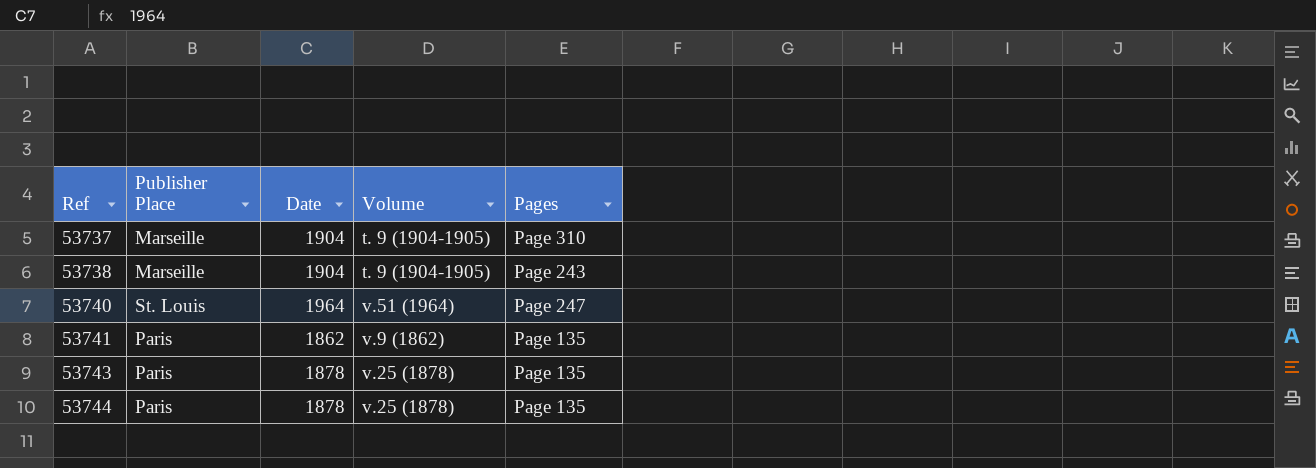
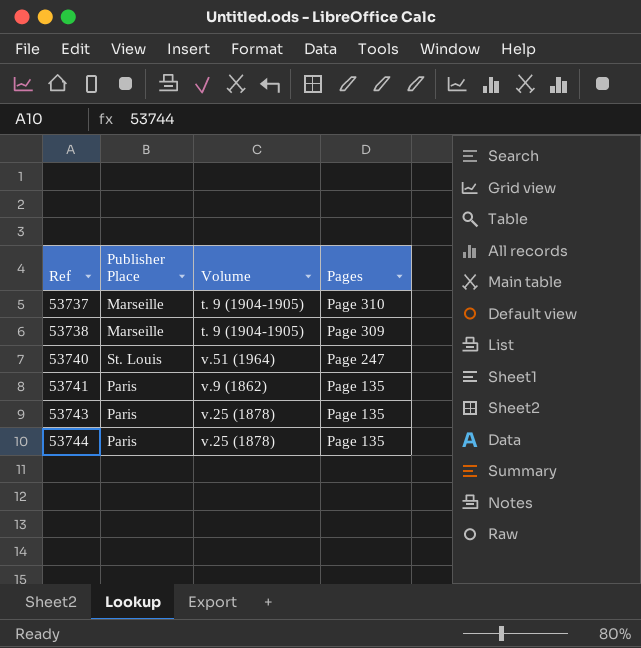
column Date | position: 3 -> none
53738 | Pages: Page 243 -> Page 309

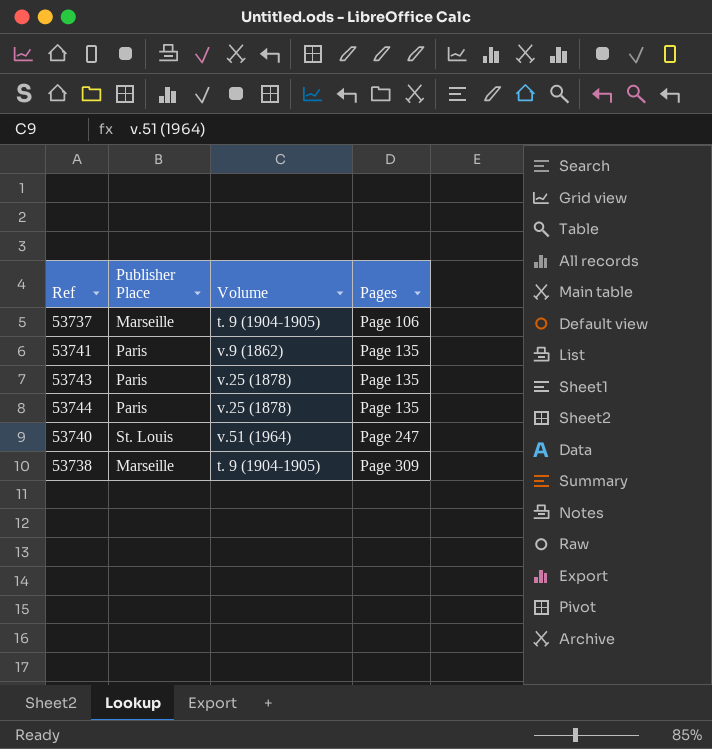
row order: Ref ascending -> Pages ascending
53737 | Pages: Page 310 -> Page 106

